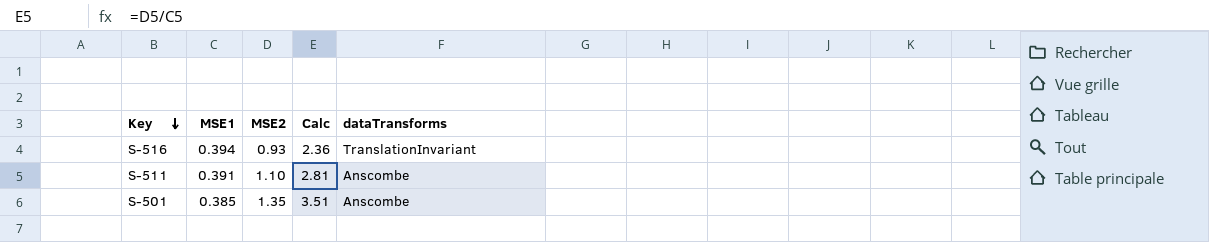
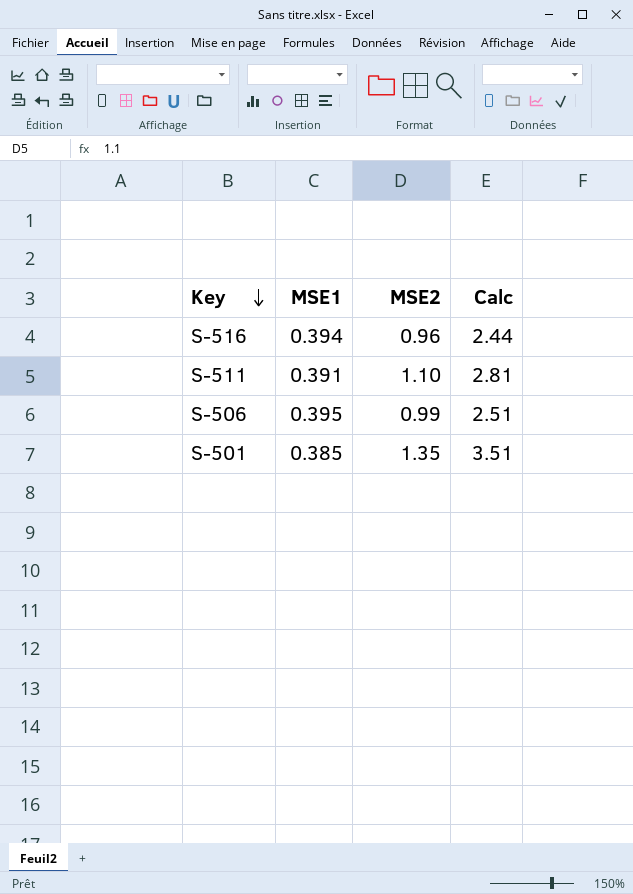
column dataTransforms | position: 5 -> none
S-516 | MSE2: 0.93 -> 0.96
S-516 | Calc: 2.36 -> 2.44
row S-506: none -> 0.395 | 0.99 | 2.51

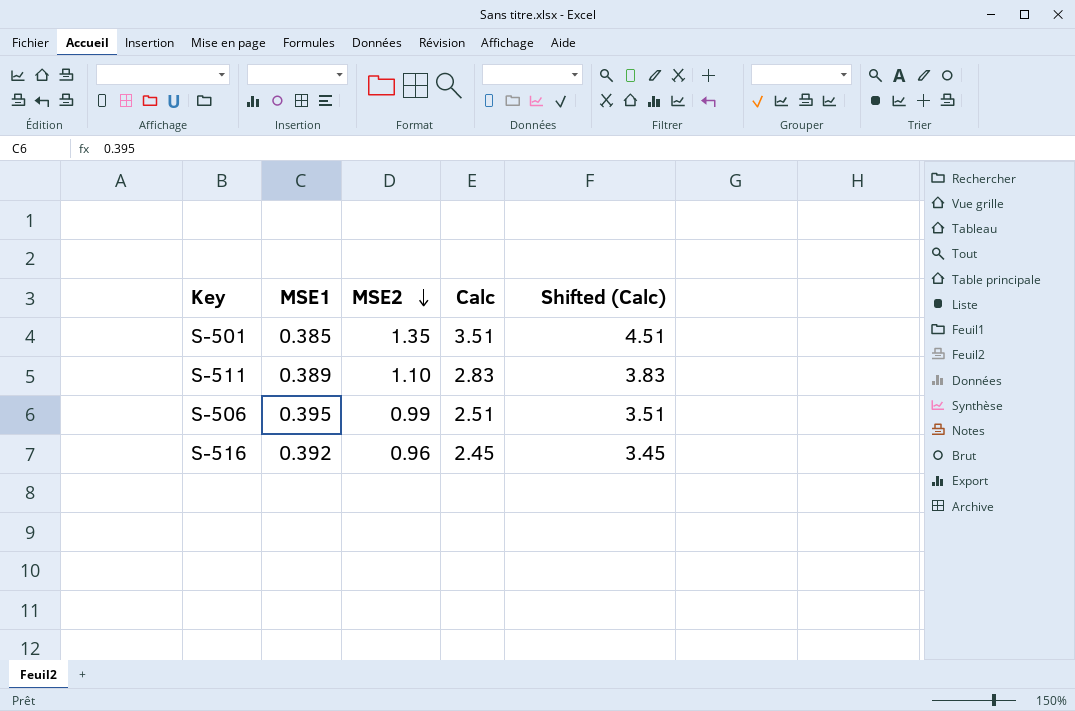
row order: Key descending -> MSE2 descending
column Shifted (Calc) | formula: none -> [Calc] + 1
S-511 | MSE1: 0.391 -> 0.389
S-511 | Calc: 2.81 -> 2.83
S-516 | MSE1: 0.394 -> 0.392
S-516 | Calc: 2.44 -> 2.45

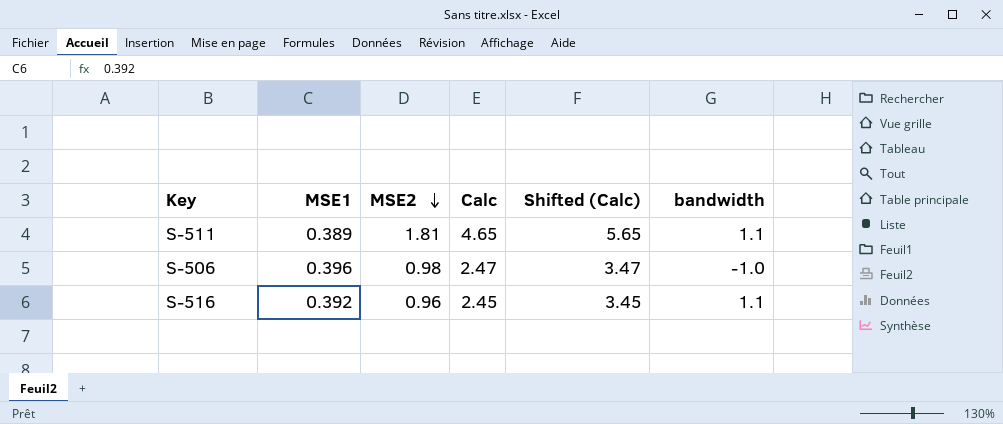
column bandwidth | position: none -> 6
row S-501: 0.385 | 1.35 | 3.51 | 4.51 -> none
S-511 | MSE2: 1.10 -> 1.81
S-511 | Calc: 2.83 -> 4.65
S-511 | Shifted (Calc): 3.83 -> 5.65
S-506 | MSE1: 0.395 -> 0.396
S-506 | MSE2: 0.99 -> 0.98
S-506 | Calc: 2.51 -> 2.47
S-506 | Shifted (Calc): 3.51 -> 3.47

